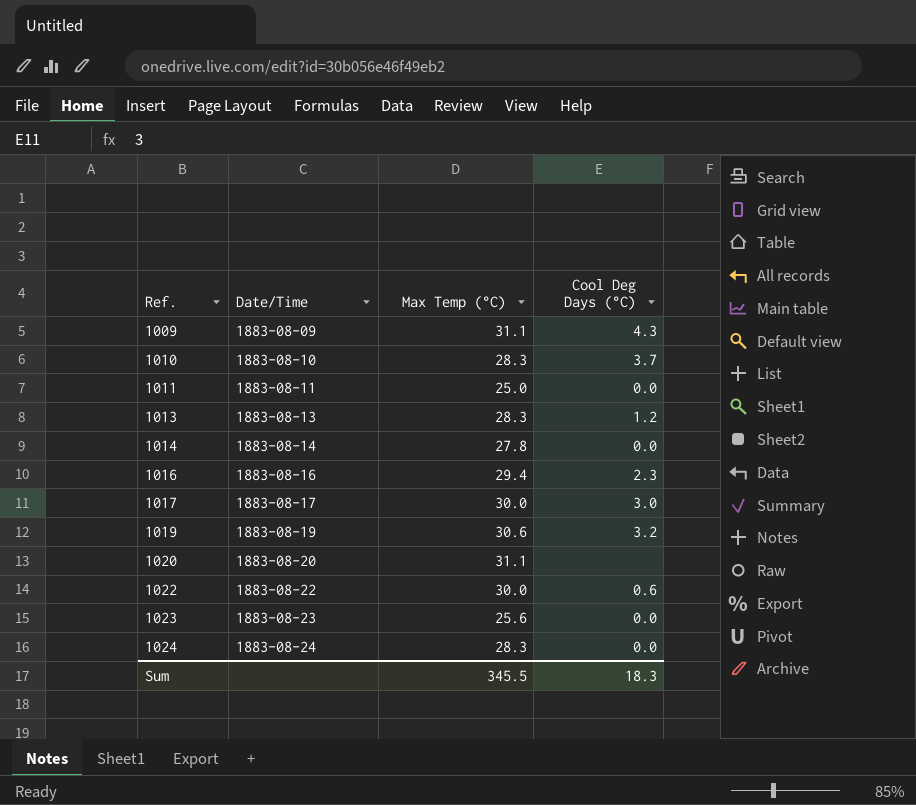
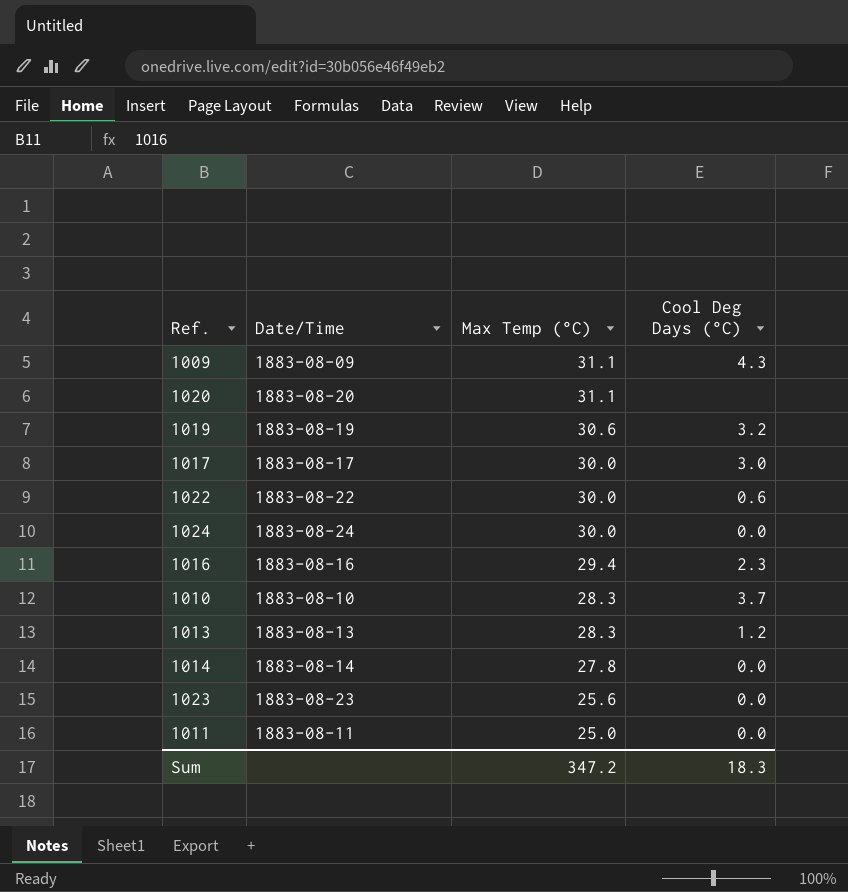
row order: Ref. ascending -> Max Temp (°C) descending
1024 | Max Temp (°C): 28.3 -> 30.0
Sum | Max Temp (°C): 345.5 -> 347.2

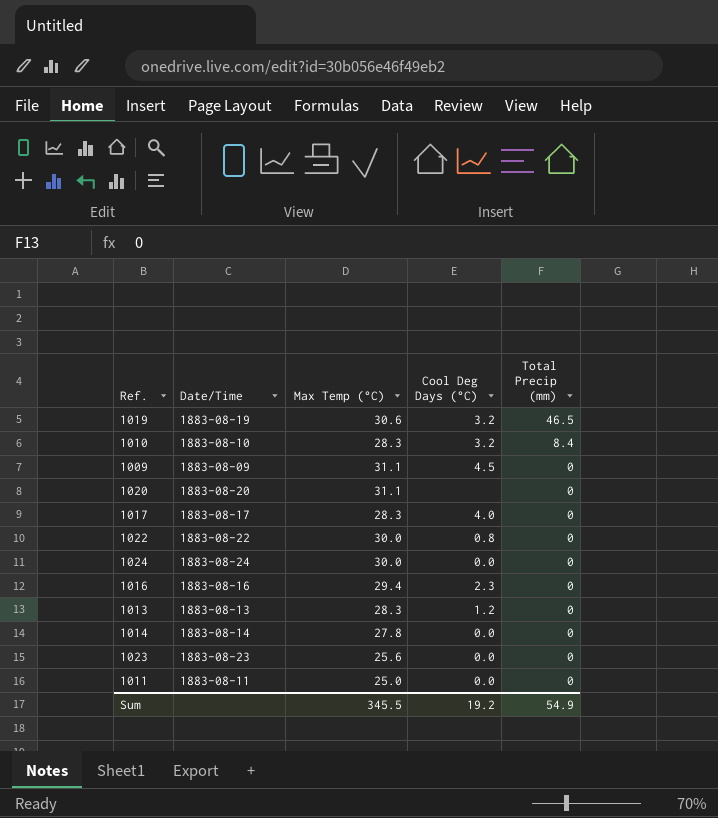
row order: Max Temp (°C) descending -> Total Precip (mm) descending
column Total Precip (mm) | position: none -> 5
1010 | Cool Deg Days (°C): 3.7 -> 3.2
1009 | Cool Deg Days (°C): 4.3 -> 4.5
1017 | Max Temp (°C): 30.0 -> 28.3
1017 | Cool Deg Days (°C): 3.0 -> 4.0
1022 | Cool Deg Days (°C): 0.6 -> 0.8
Sum | Max Temp (°C): 347.2 -> 345.5
Sum | Cool Deg Days (°C): 18.3 -> 19.2

